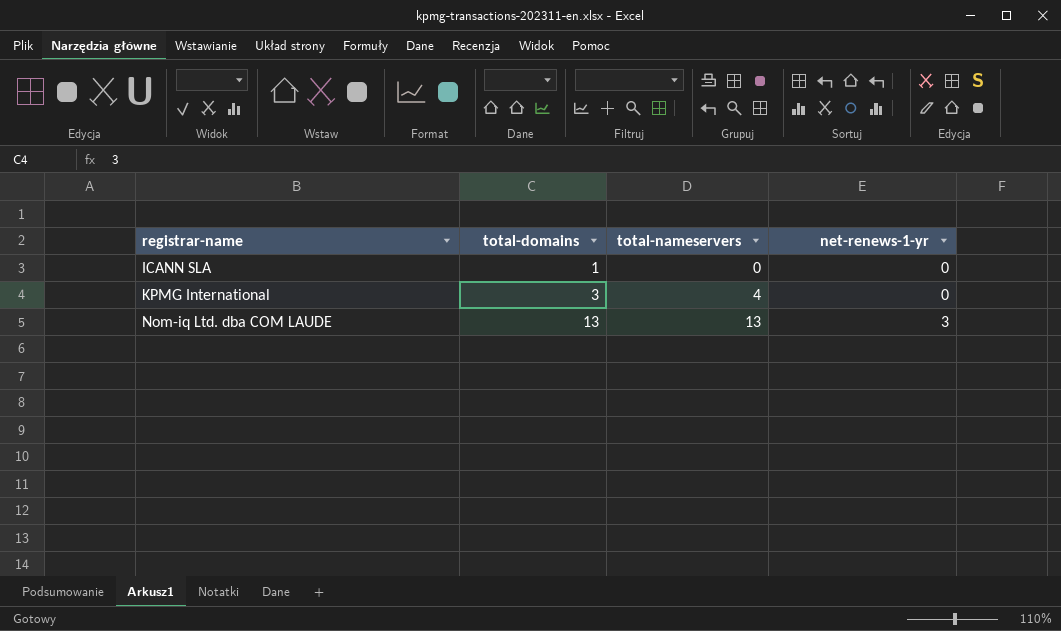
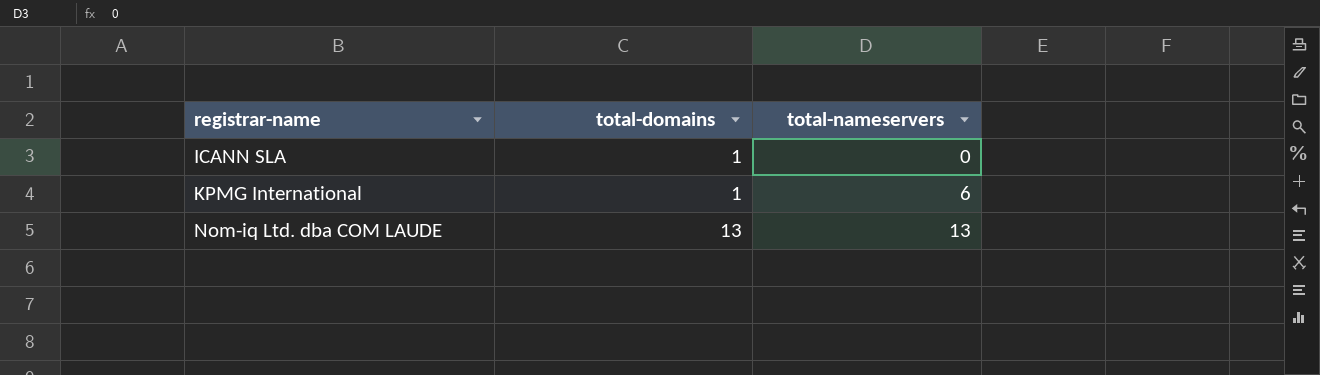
column net-renews-1-yr | position: 4 -> none
KPMG International | total-domains: 3 -> 1
KPMG International | total-nameservers: 4 -> 6

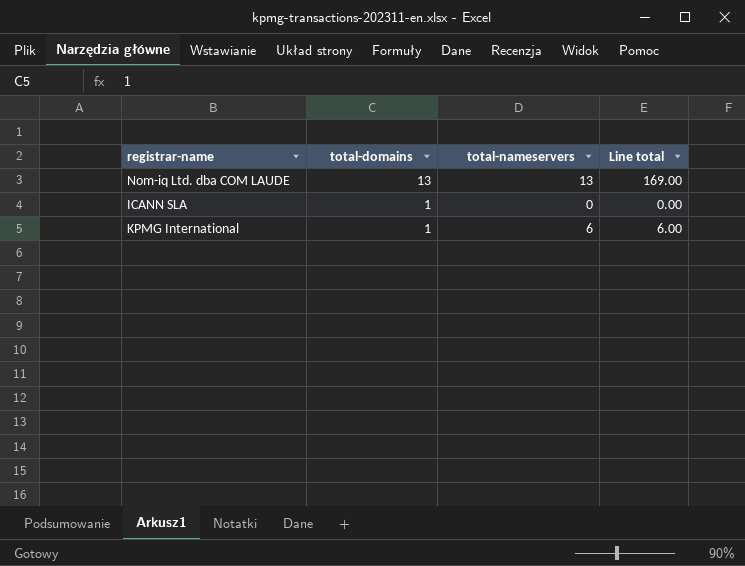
row order: registrar-name ascending -> total-domains descending
column Line total | formula: none -> [total-domains] * [total-nameservers]

